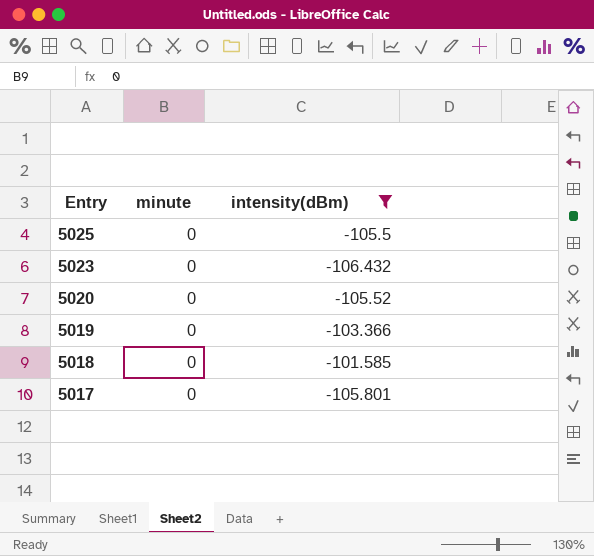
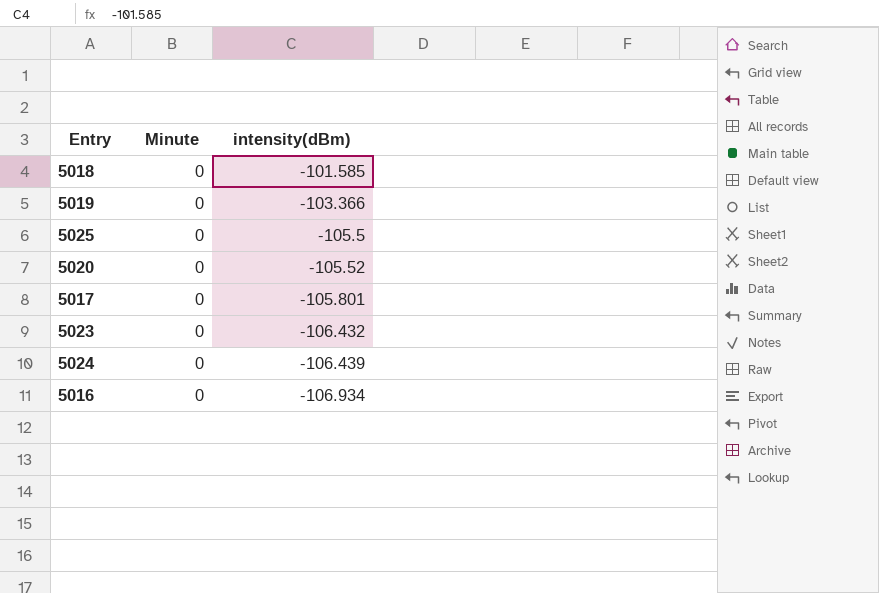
filter: intensity(dBm) >= -106.432 -> none
row order: Entry descending -> intensity(dBm) descending
column name: minute -> Minute

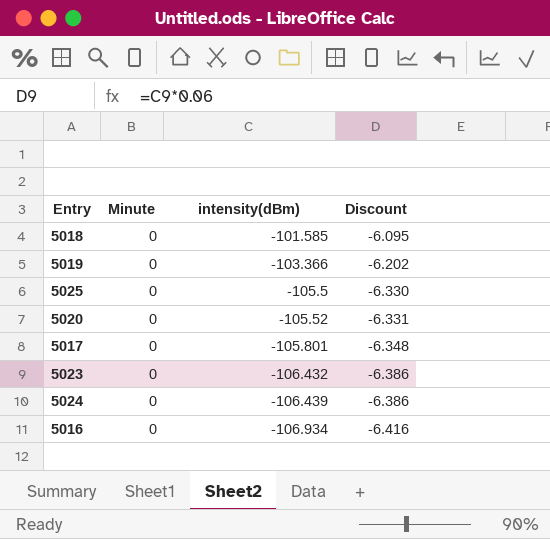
column Discount | formula: none -> [intensity(dBm)] * 0.06

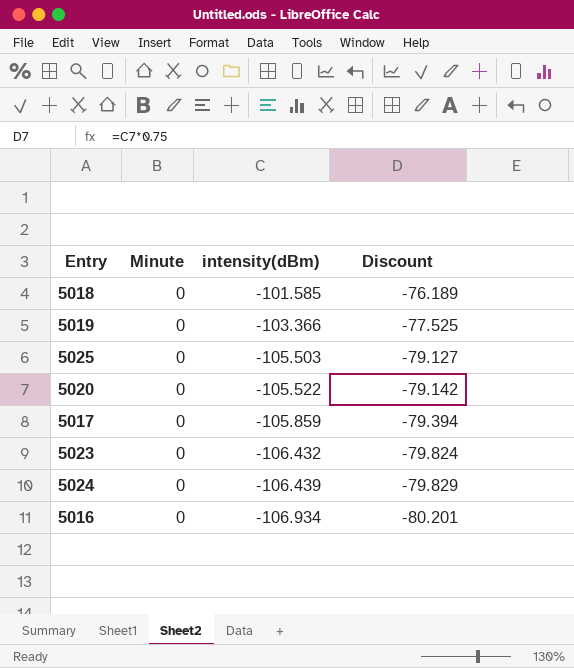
column Discount | formula: [intensity(dBm)] * 0.06 -> [intensity(dBm)] * 0.75
5025 | intensity(dBm): -105.5 -> -105.503
5020 | intensity(dBm): -105.52 -> -105.522
5017 | intensity(dBm): -105.801 -> -105.859

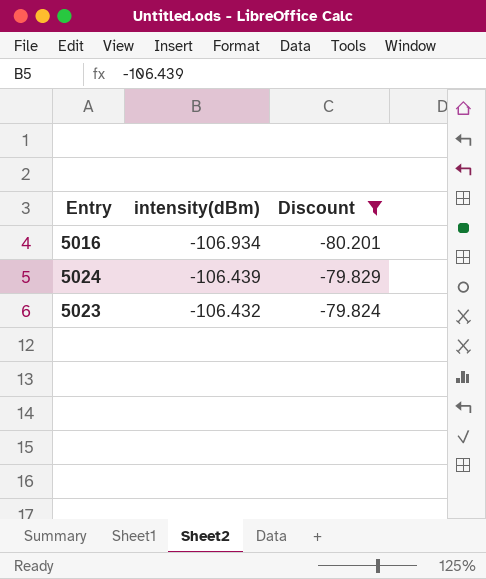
filter: none -> Discount <= -79.824
row order: intensity(dBm) descending -> intensity(dBm) ascending
column Minute | position: 2 -> none

